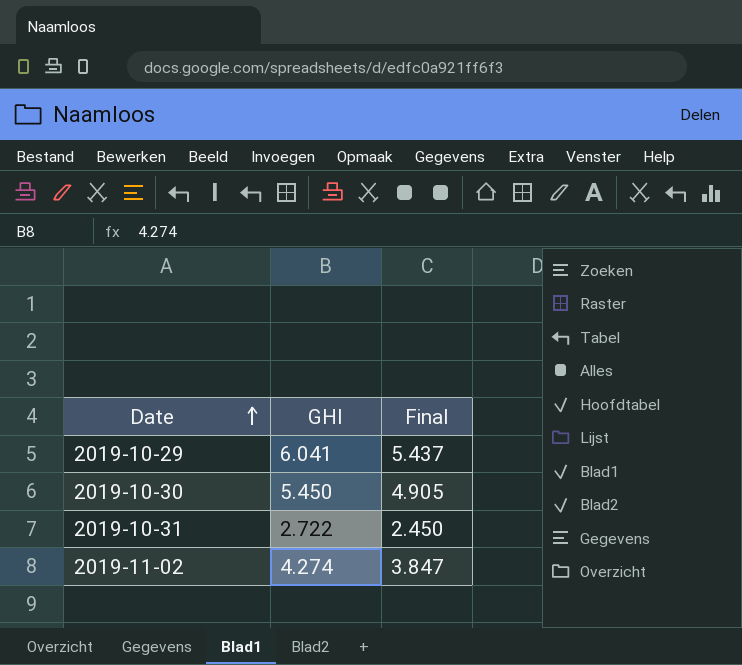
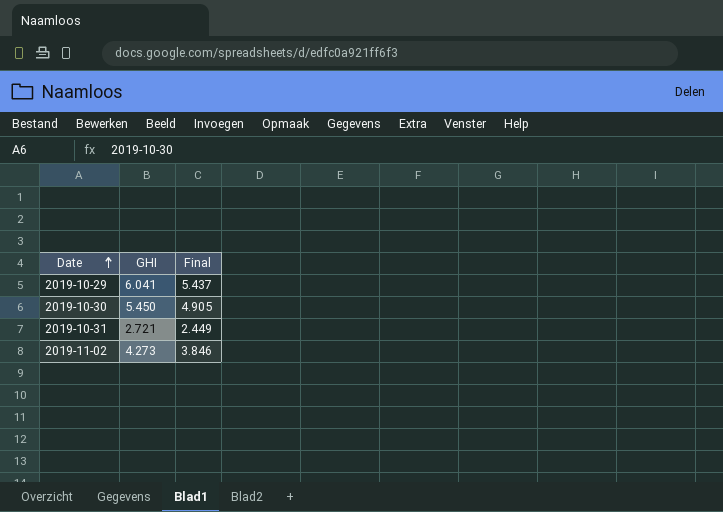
2019-10-31 | GHI: 2.722 -> 2.721
2019-10-31 | Final: 2.450 -> 2.449
2019-11-02 | GHI: 4.274 -> 4.273
2019-11-02 | Final: 3.847 -> 3.846

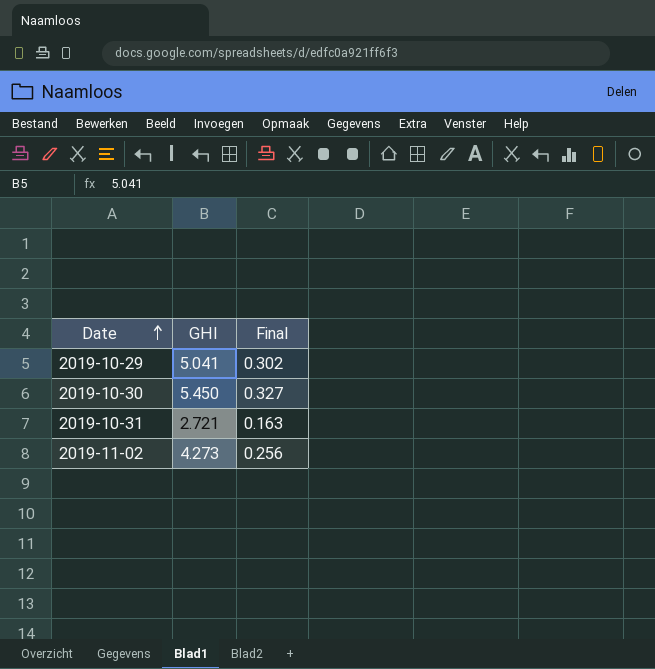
column Final | formula: [GHI] * 0.9 -> [GHI] * 0.06
2019-10-29 | GHI: 6.041 -> 5.041

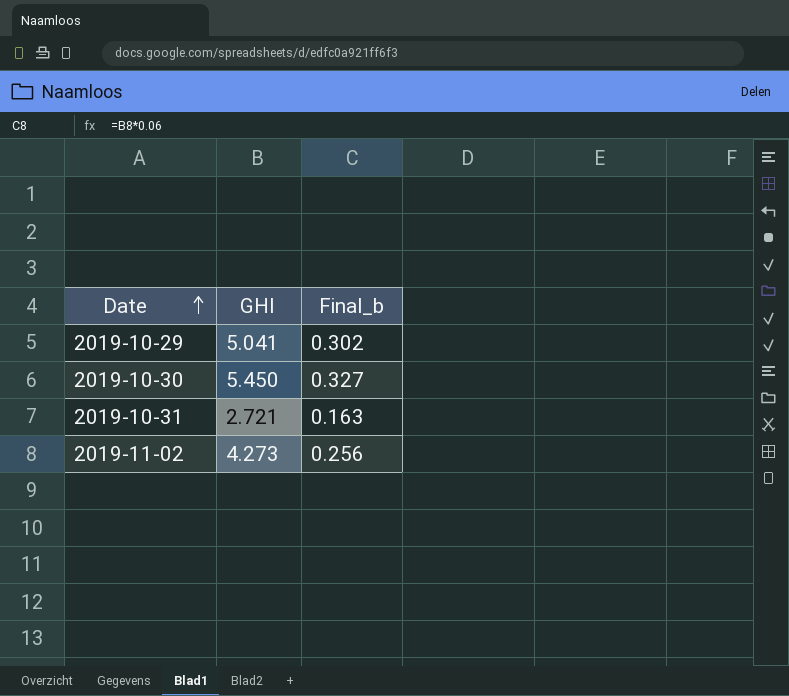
column name: Final -> Final_b

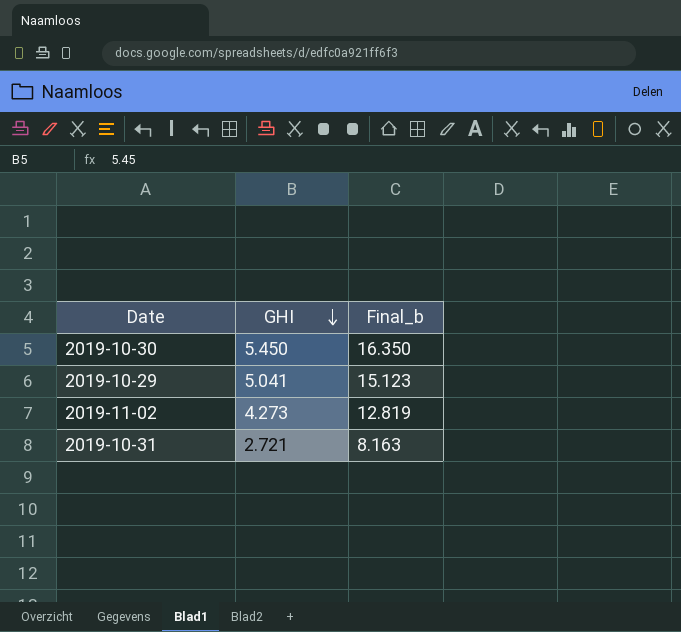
row order: Date ascending -> GHI descending
column Final_b | formula: [GHI] * 0.06 -> [GHI] * 3

